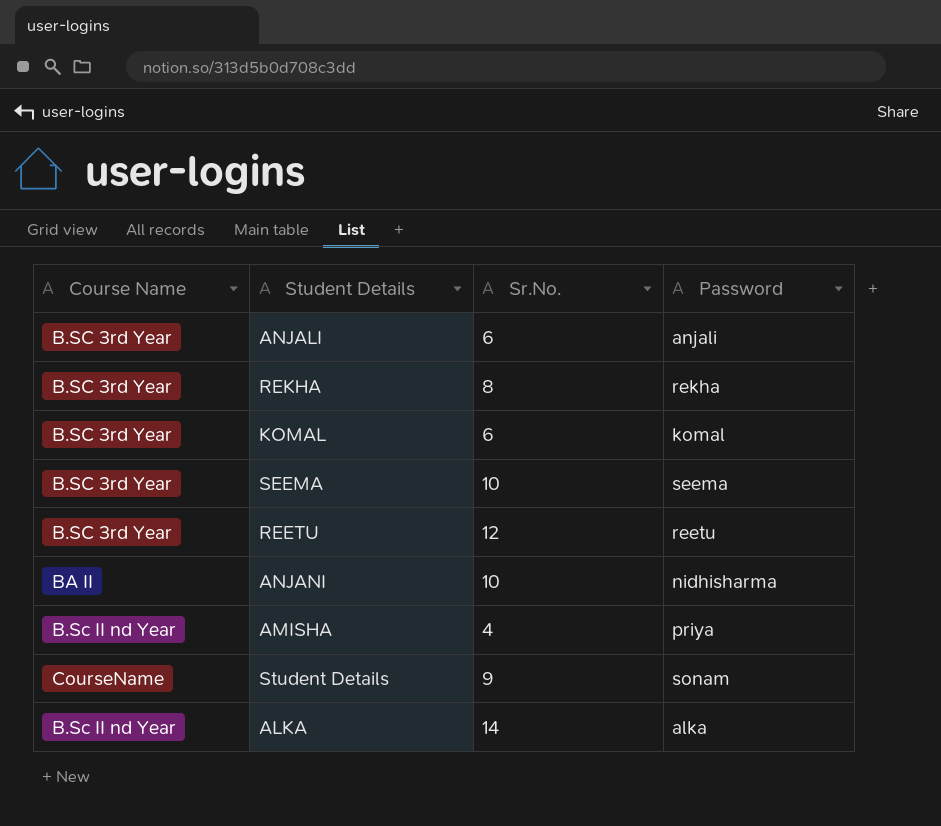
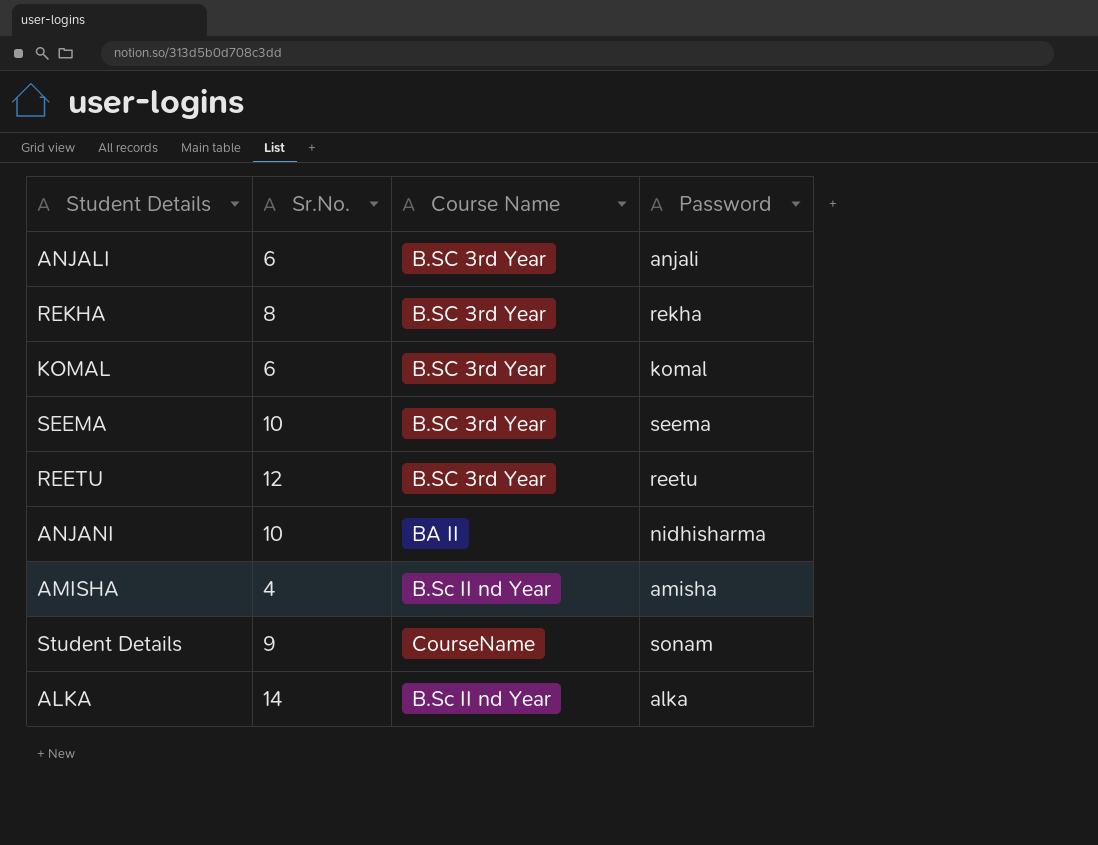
column Course Name | position: 1 -> 3
AMISHA | Password: priya -> amisha

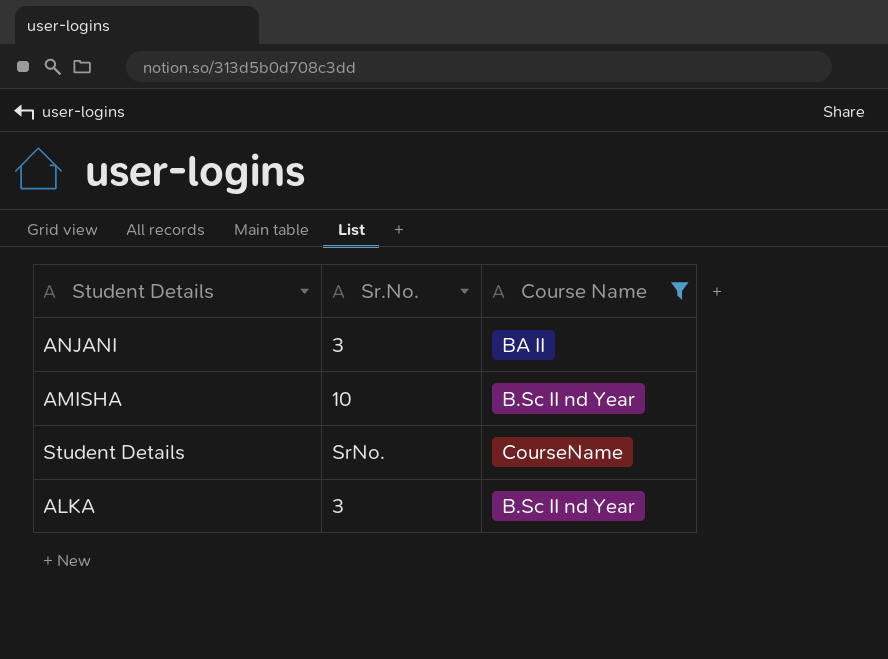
filter: none -> Course Name != B.SC 3rd Year
column Password | position: 4 -> none
ANJANI | Sr.No.: 10 -> 3
AMISHA | Sr.No.: 4 -> 10
Student Details | Sr.No.: 9 -> SrNo.
ALKA | Sr.No.: 14 -> 3

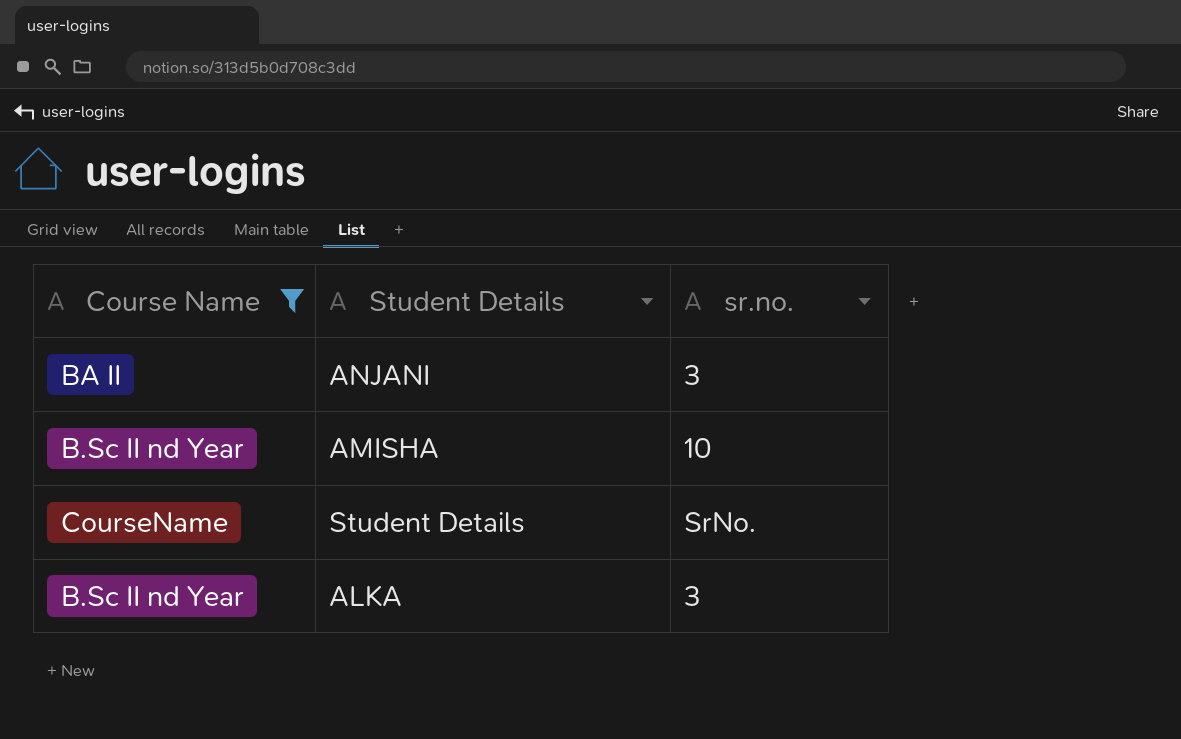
column Course Name | position: 3 -> 1
column name: Sr.No. -> sr.no.

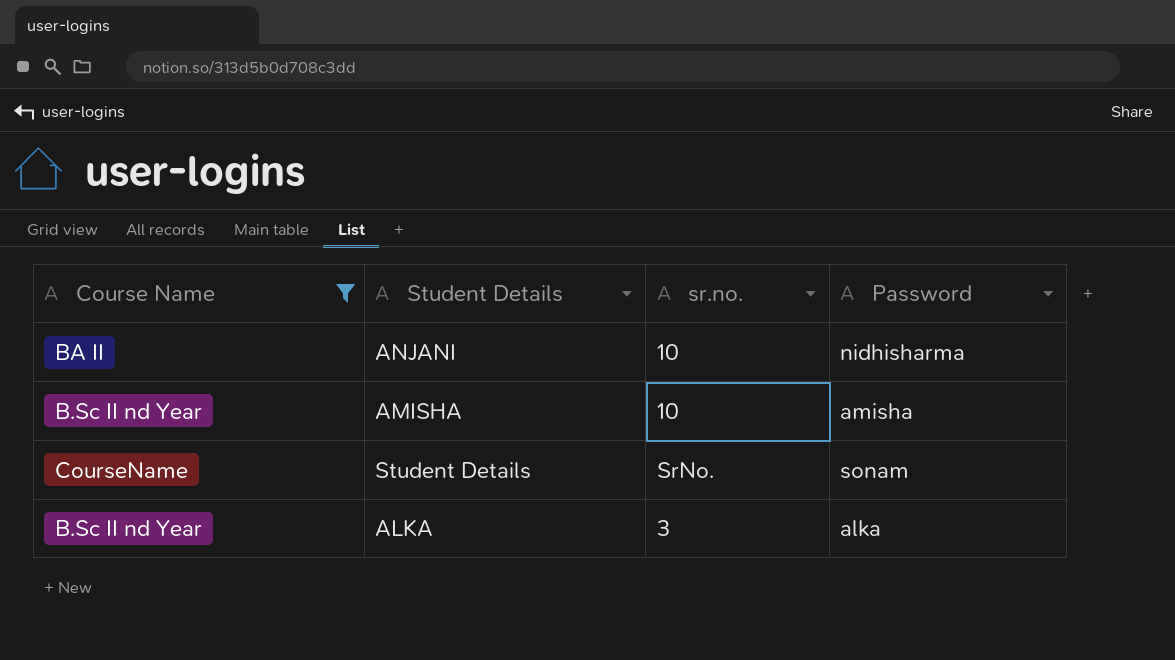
column Password | position: none -> 4
ANJANI | sr.no.: 3 -> 10

